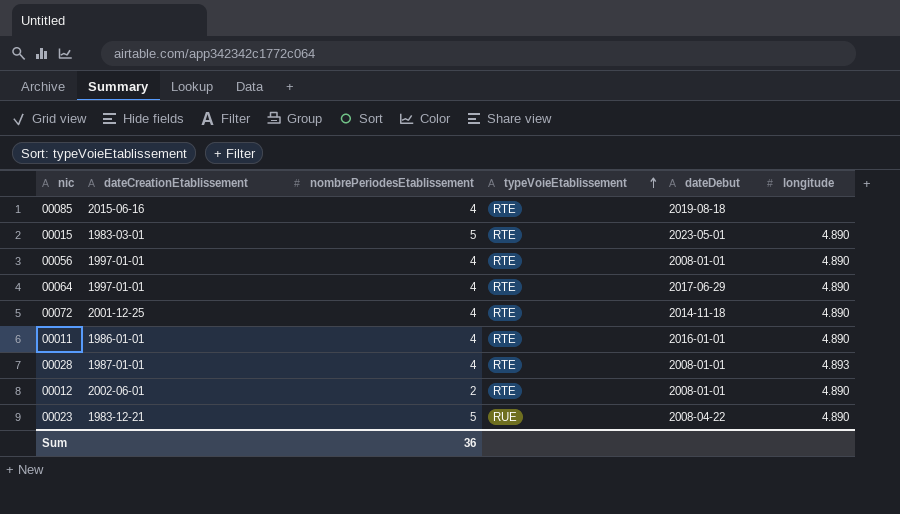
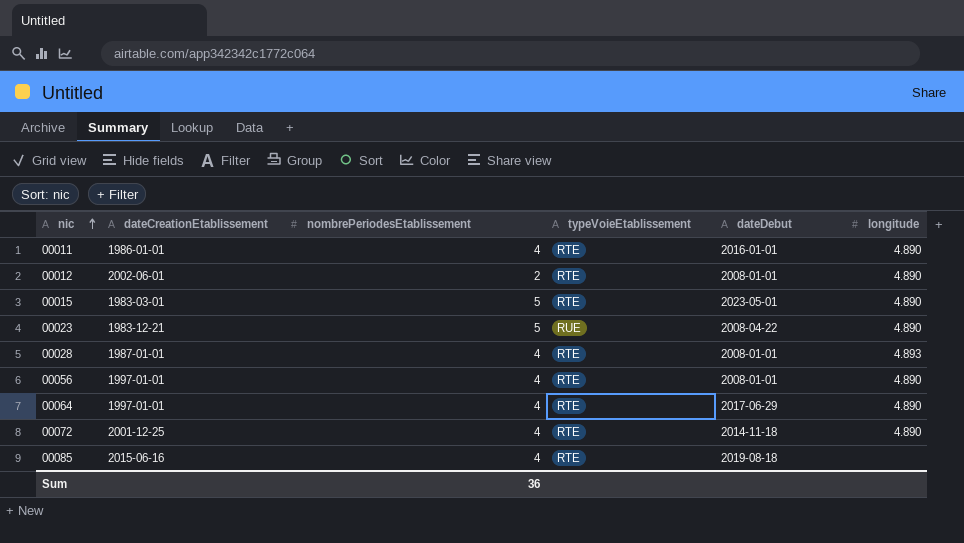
row order: typeVoieEtablissement ascending -> nic ascending

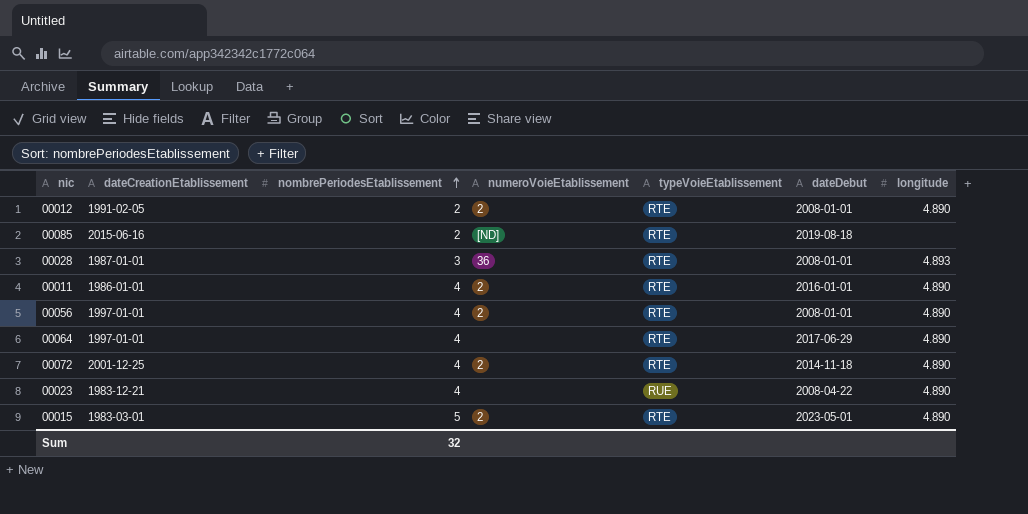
row order: nic ascending -> nombrePeriodesEtablissement ascending
column numeroVoieEtablissement | position: none -> 4
00012 | dateCreationEtablissement: 2002-06-01 -> 1991-02-05
00085 | nombrePeriodesEtablissement: 4 -> 2
00028 | nombrePeriodesEtablissement: 4 -> 3
00023 | nombrePeriodesEtablissement: 5 -> 4
Sum | nombrePeriodesEtablissement: 36 -> 32

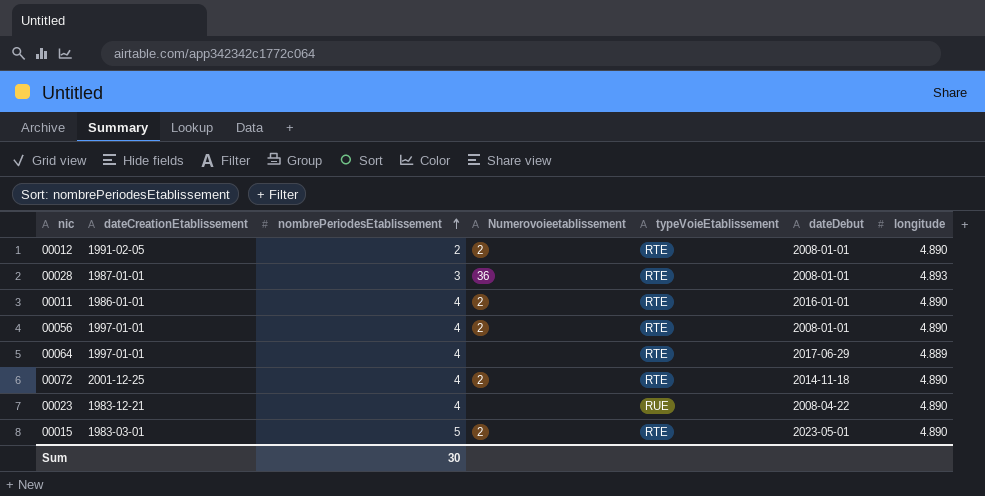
column name: numeroVoieEtablissement -> Numerovoieetablissement
row 00085: 2015-06-16 | 2 | [ND] | RTE | 2019-08-18 | none -> none
00064 | longitude: 4.890 -> 4.889
Sum | nombrePeriodesEtablissement: 32 -> 30

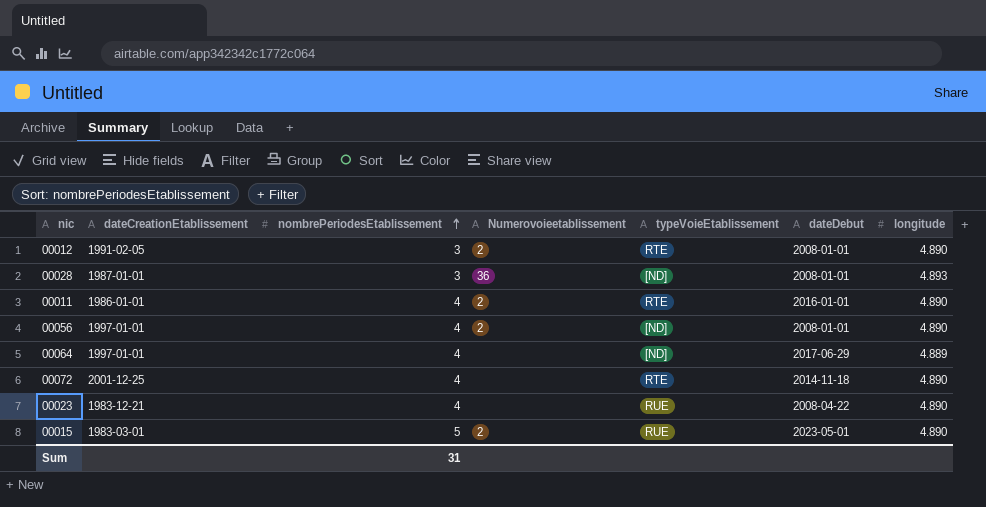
00012 | nombrePeriodesEtablissement: 2 -> 3
00028 | typeVoieEtablissement: RTE -> [ND]
00056 | typeVoieEtablissement: RTE -> [ND]
00064 | typeVoieEtablissement: RTE -> [ND]
00072 | Numerovoieetablissement: 2 -> none
00015 | typeVoieEtablissement: RTE -> RUE
Sum | nombrePeriodesEtablissement: 30 -> 31

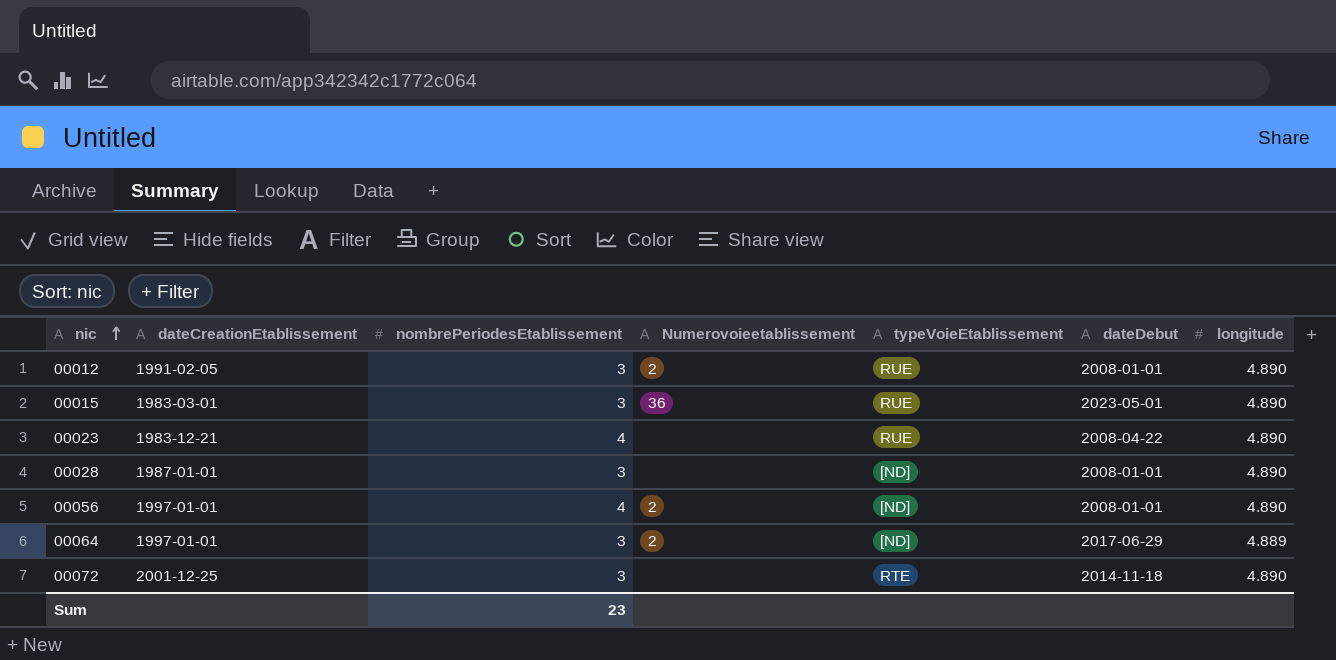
row order: nombrePeriodesEtablissement ascending -> nic ascending
row 00011: 1986-01-01 | 4 | 2 | RTE | 2016-01-01 | 4.890 -> none
00012 | typeVoieEtablissement: RTE -> RUE
00015 | nombrePeriodesEtablissement: 5 -> 3
00015 | Numerovoieetablissement: 2 -> 36
00028 | Numerovoieetablissement: 36 -> none
00028 | longitude: 4.893 -> 4.890
00064 | nombrePeriodesEtablissement: 4 -> 3
00064 | Numerovoieetablissement: none -> 2
00072 | nombrePeriodesEtablissement: 4 -> 3
Sum | nombrePeriodesEtablissement: 31 -> 23

